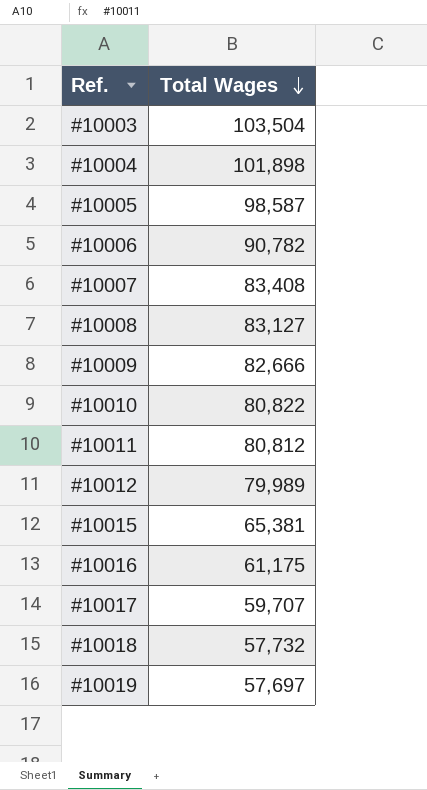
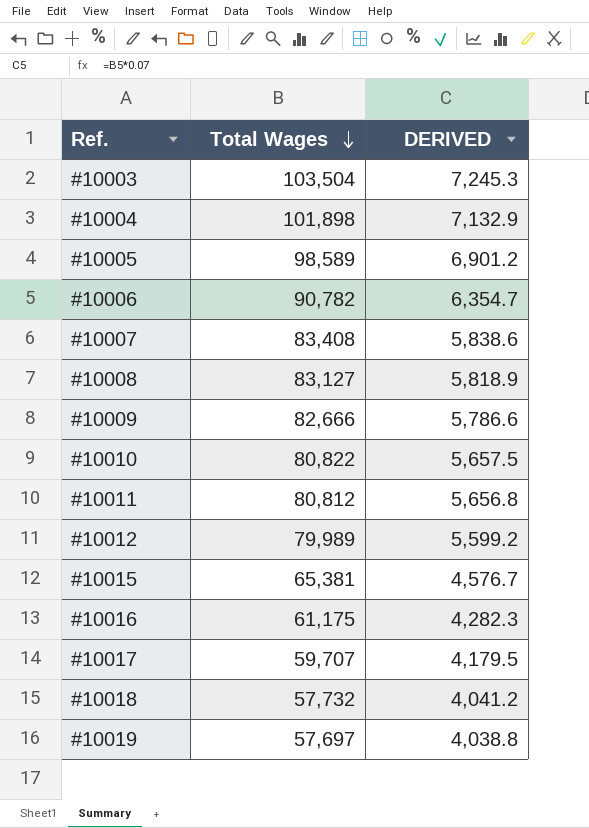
column DERIVED | formula: none -> [Total Wages] * 0.07
#10005 | Total Wages: 98,587 -> 98,589

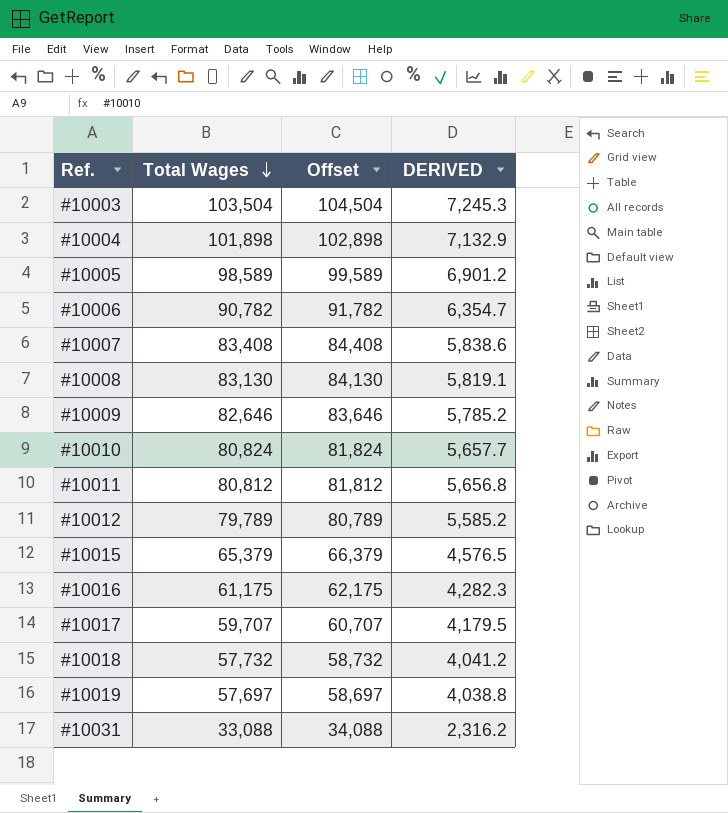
column Offset | formula: none -> [Total Wages] + 1000
#10008 | Total Wages: 83,127 -> 83,130
#10008 | DERIVED: 5,818.9 -> 5,819.1
#10009 | Total Wages: 82,666 -> 82,646
#10009 | DERIVED: 5,786.6 -> 5,785.2
#10010 | Total Wages: 80,822 -> 80,824
#10010 | DERIVED: 5,657.5 -> 5,657.7
#10012 | Total Wages: 79,989 -> 79,789
#10012 | DERIVED: 5,599.2 -> 5,585.2
#10015 | Total Wages: 65,381 -> 65,379
#10015 | DERIVED: 4,576.7 -> 4,576.5
row #10031: none -> 33,088 | 34,088 | 2,316.2

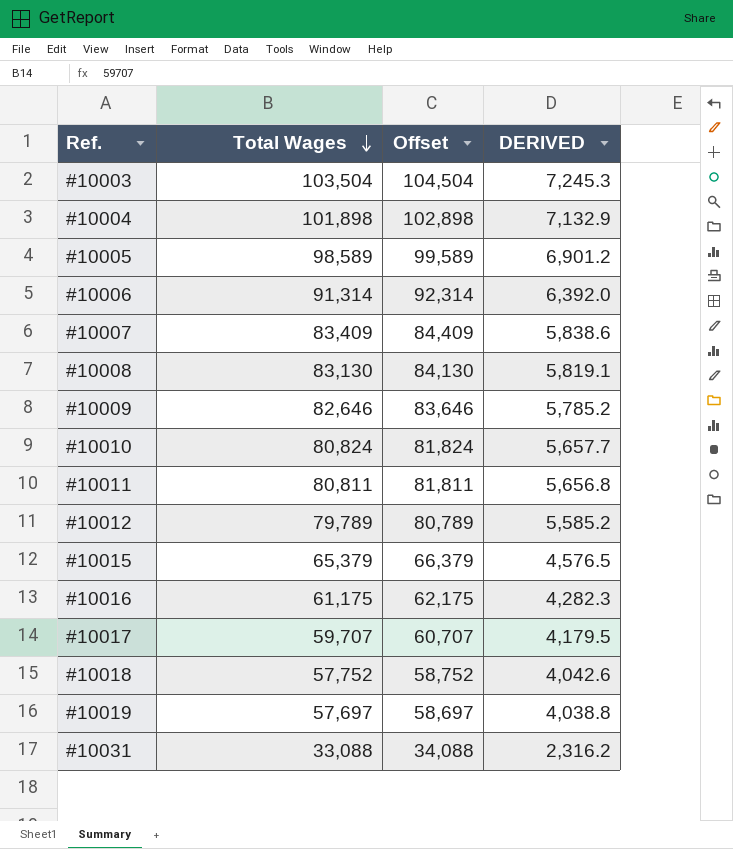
#10006 | Total Wages: 90,782 -> 91,314
#10006 | Offset: 91,782 -> 92,314
#10006 | DERIVED: 6,354.7 -> 6,392.0
#10007 | Total Wages: 83,408 -> 83,409
#10007 | Offset: 84,408 -> 84,409
#10011 | Total Wages: 80,812 -> 80,811
#10011 | Offset: 81,812 -> 81,811
#10018 | Total Wages: 57,732 -> 57,752
#10018 | Offset: 58,732 -> 58,752
#10018 | DERIVED: 4,041.2 -> 4,042.6

